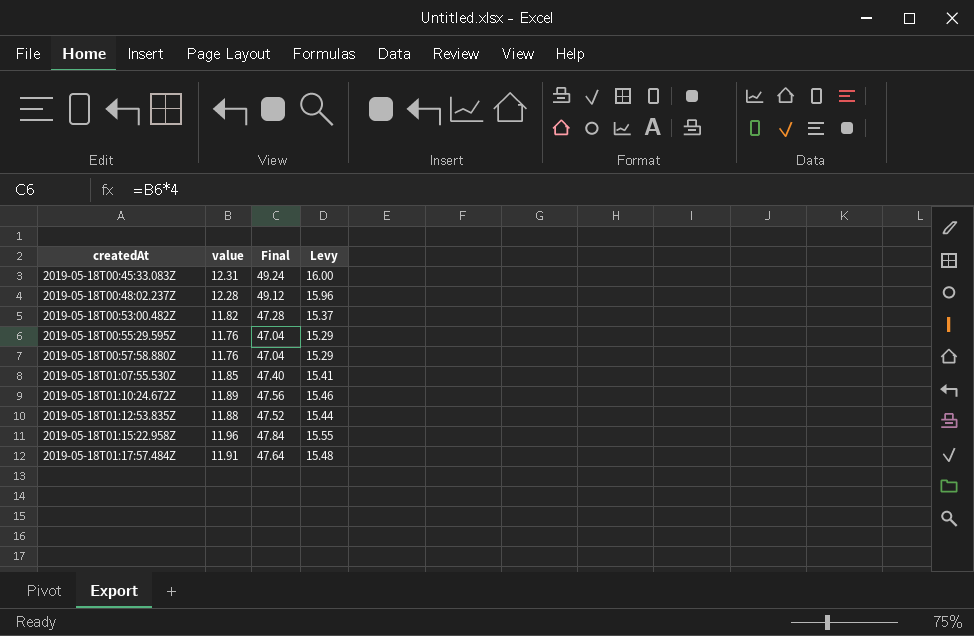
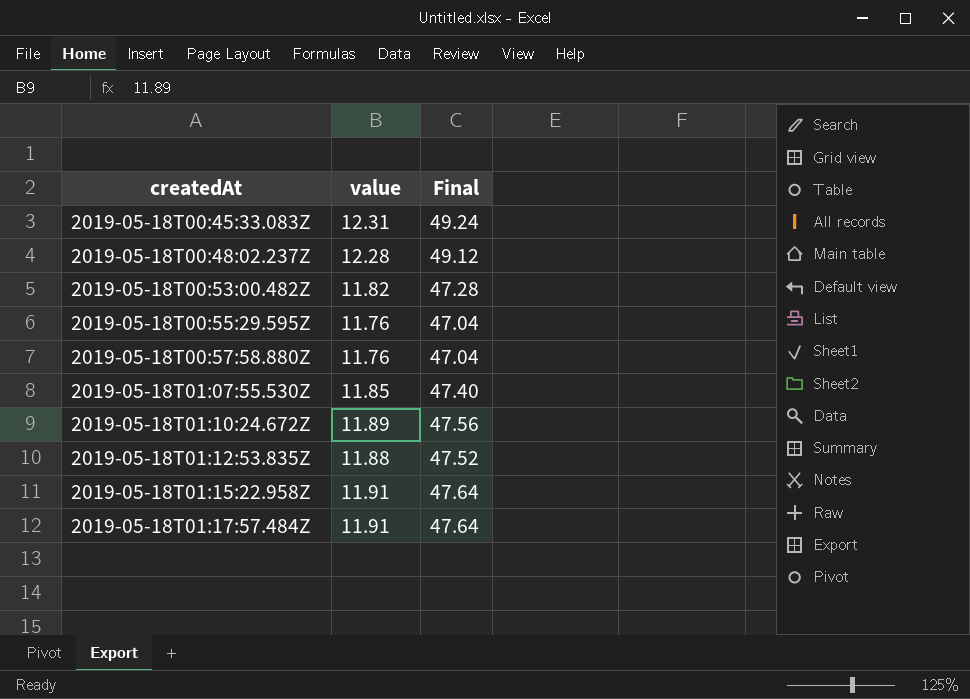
column Levy | formula: [value] * 1.3 -> none
2019-05-18T01:15:22.958Z | value: 11.96 -> 11.91
2019-05-18T01:15:22.958Z | Final: 47.84 -> 47.64

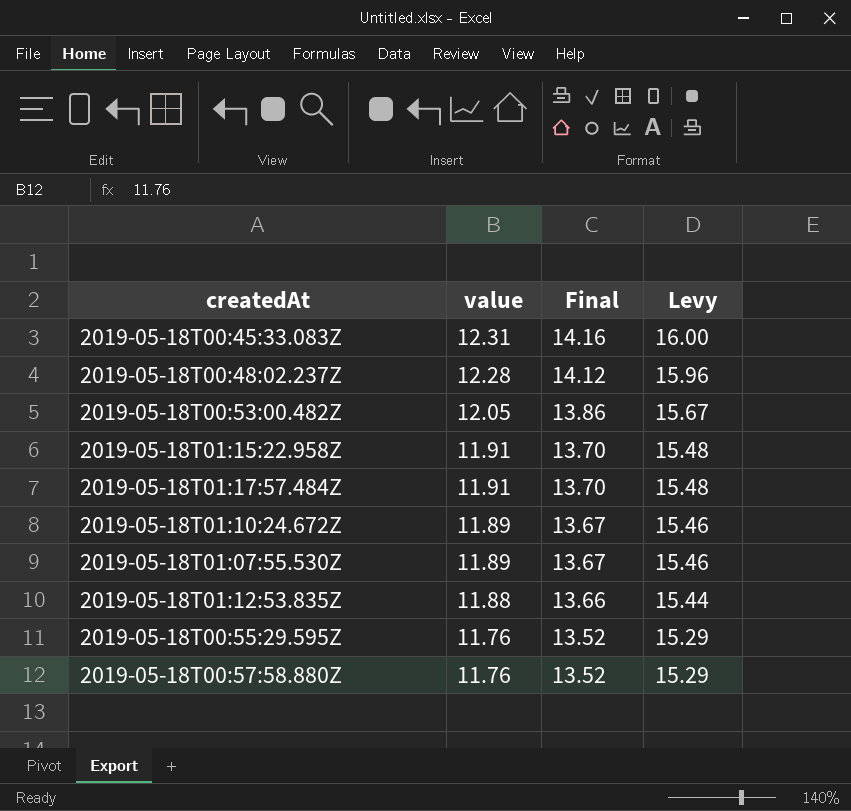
row order: createdAt ascending -> value descending
column Final | formula: [value] * 4 -> [value] * 1.15
column Levy | formula: none -> [value] * 1.3
2019-05-18T00:53:00.482Z | value: 11.82 -> 12.05
2019-05-18T01:07:55.530Z | value: 11.85 -> 11.89

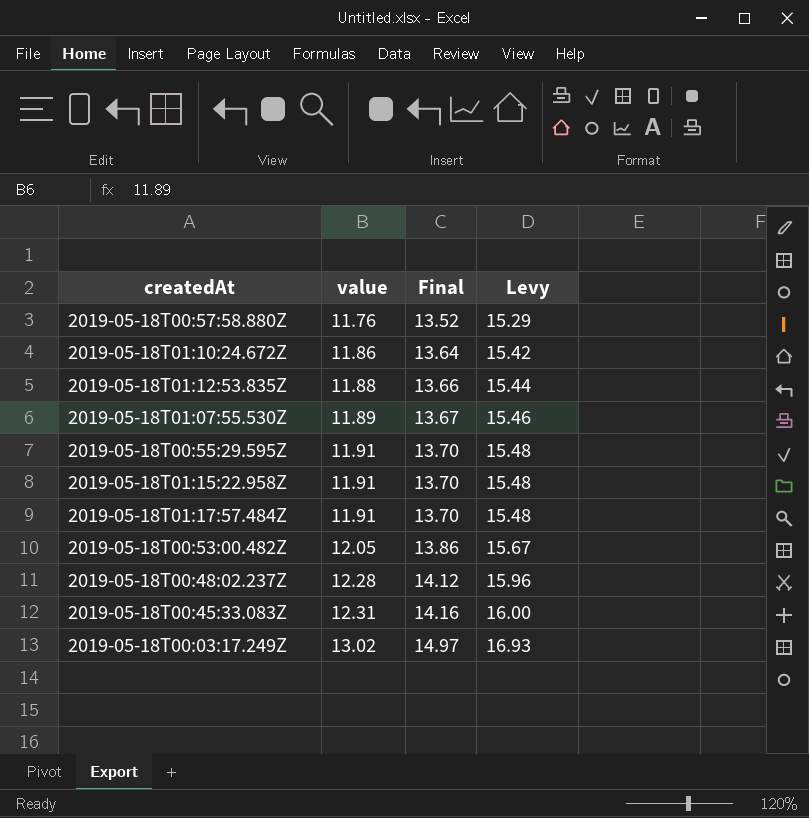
row order: value descending -> value ascending
2019-05-18T01:10:24.672Z | value: 11.89 -> 11.86
2019-05-18T01:10:24.672Z | Final: 13.67 -> 13.64
2019-05-18T01:10:24.672Z | Levy: 15.46 -> 15.42
2019-05-18T00:55:29.595Z | value: 11.76 -> 11.91
2019-05-18T00:55:29.595Z | Final: 13.52 -> 13.70
2019-05-18T00:55:29.595Z | Levy: 15.29 -> 15.48
row 2019-05-18T00:03:17.249Z: none -> 13.02 | 14.97 | 16.93

